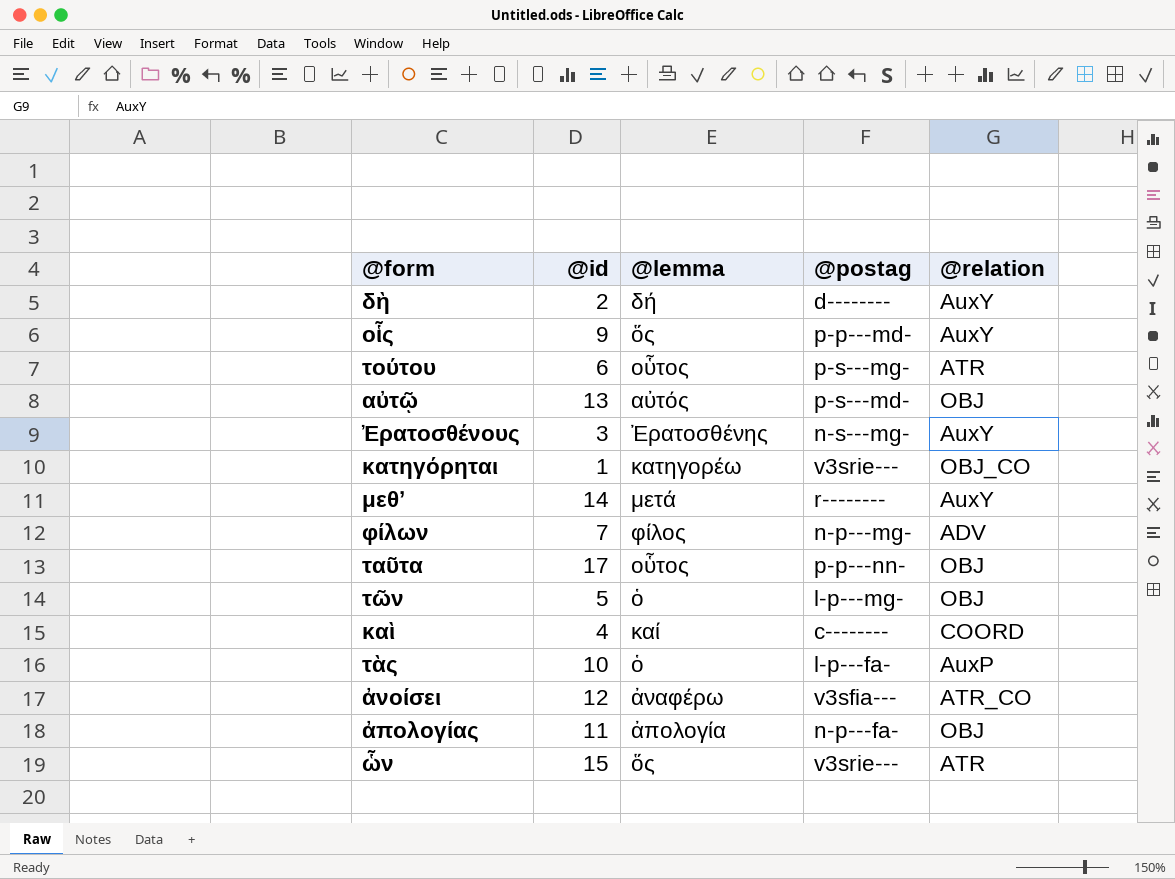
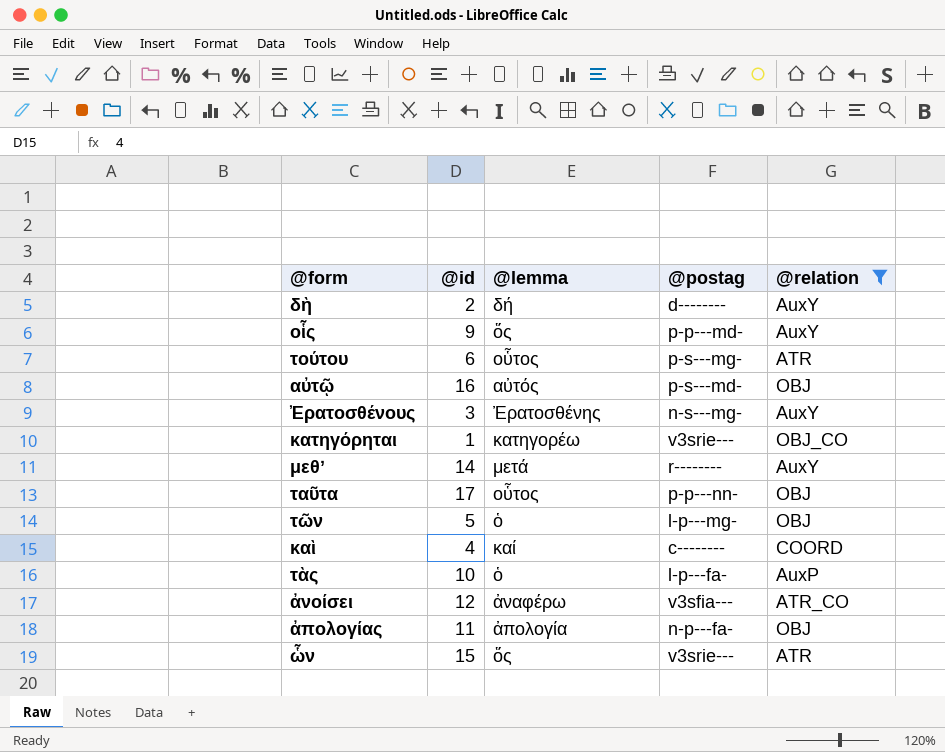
filter: none -> @relation != ADV
αὐτῷ | @id: 13 -> 16

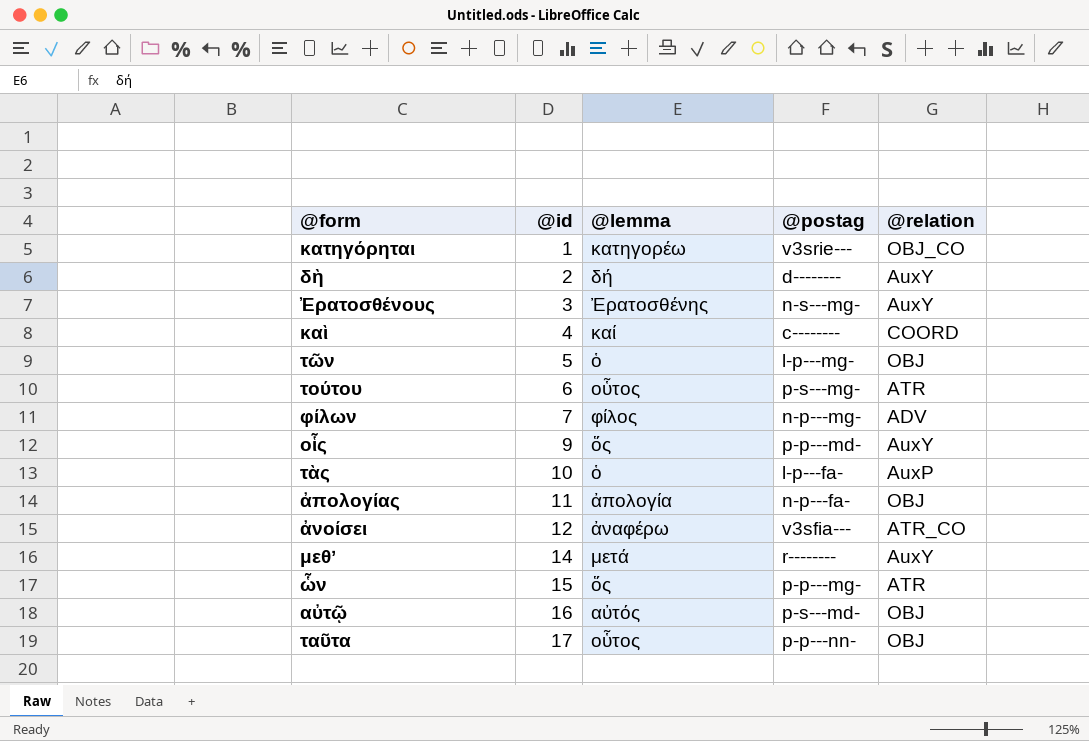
filter: @relation != ADV -> none
row order: none -> @id ascending
ὧν | @postag: v3srie--- -> p-p---mg-

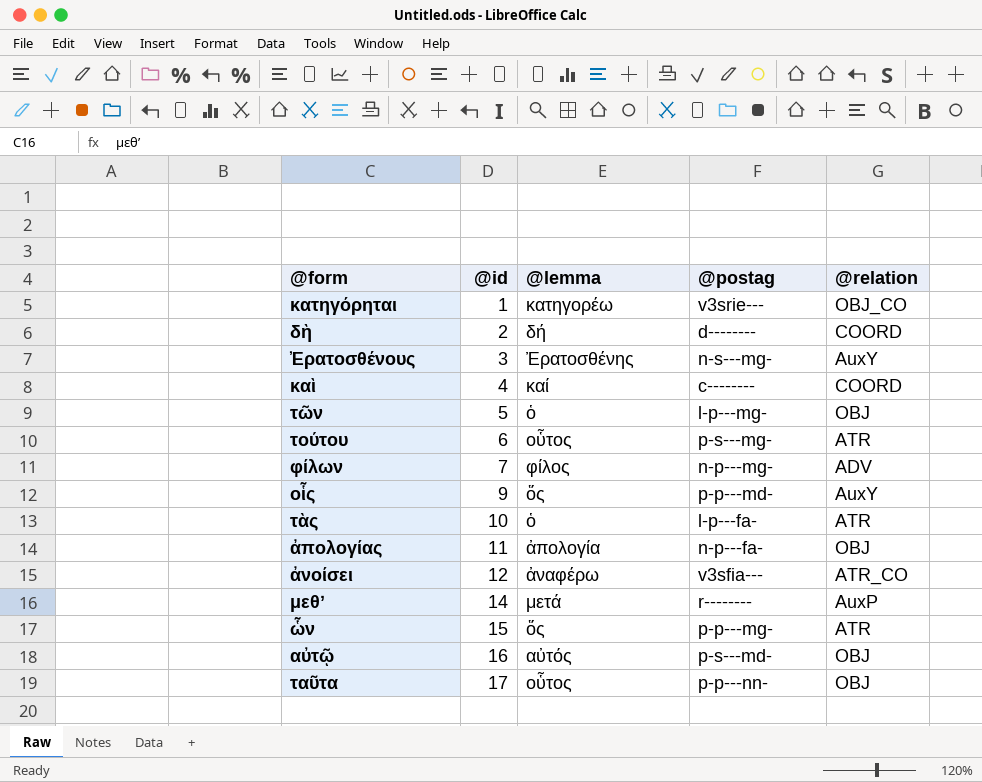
δὴ | @relation: AuxY -> COORD
τὰς | @relation: AuxP -> ATR
μεθʼ | @relation: AuxY -> AuxP

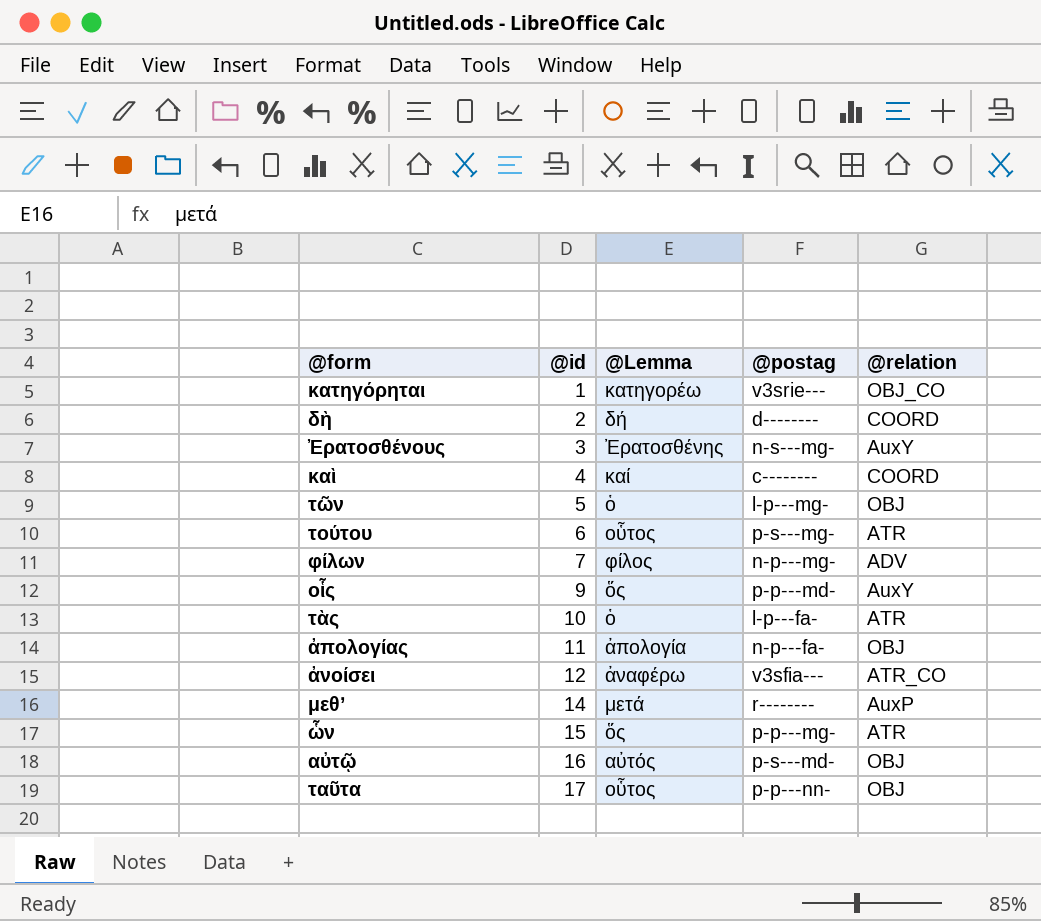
column name: @lemma -> @Lemma

